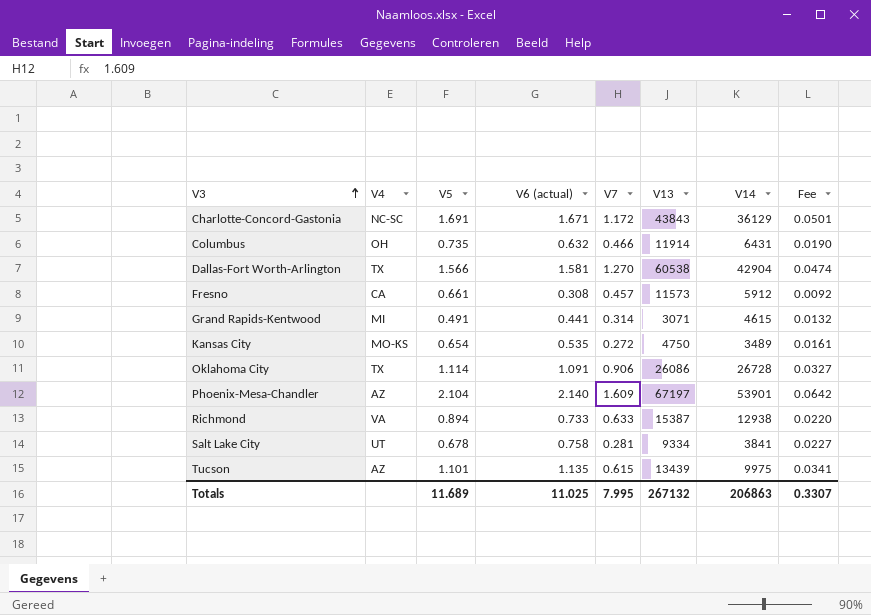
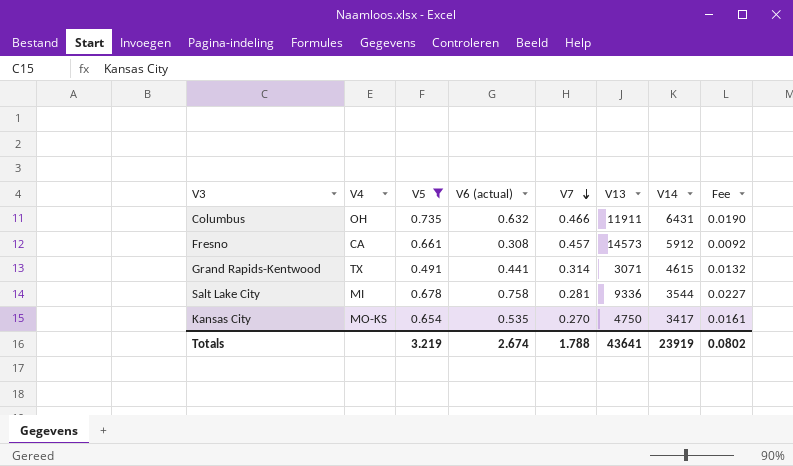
filter: none -> V5 <= 0.735
row order: V3 ascending -> V7 descending
Columbus | V13: 11914 -> 11911
Fresno | V13: 11573 -> 14573
Grand Rapids-Kentwood | V4: MI -> TX
Salt Lake City | V4: UT -> MI
Salt Lake City | V13: 9334 -> 9336
Salt Lake City | V14: 3841 -> 3544
Kansas City | V7: 0.272 -> 0.270
Kansas City | V14: 3489 -> 3417
Totals | V5: 11.689 -> 3.219
Totals | V6 (actual): 11.025 -> 2.674
Totals | V7: 7.995 -> 1.788
Totals | V13: 267132 -> 43641
Totals | V14: 206863 -> 23919
Totals | Fee: 0.3307 -> 0.0802

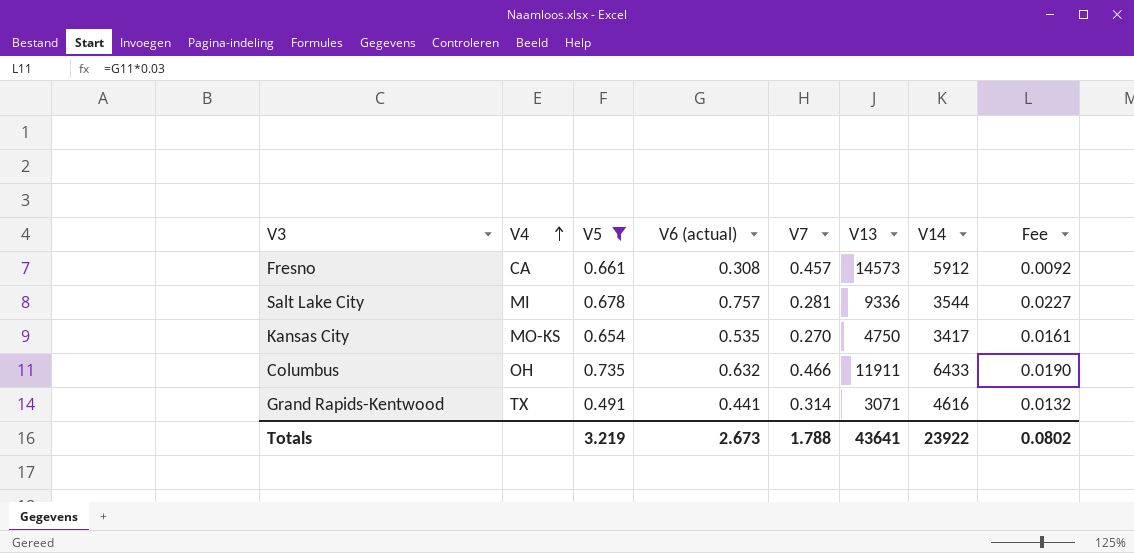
row order: V7 descending -> V4 ascending
Salt Lake City | V6 (actual): 0.758 -> 0.757
Columbus | V14: 6431 -> 6433
Grand Rapids-Kentwood | V14: 4615 -> 4616
Totals | V6 (actual): 2.674 -> 2.673
Totals | V14: 23919 -> 23922

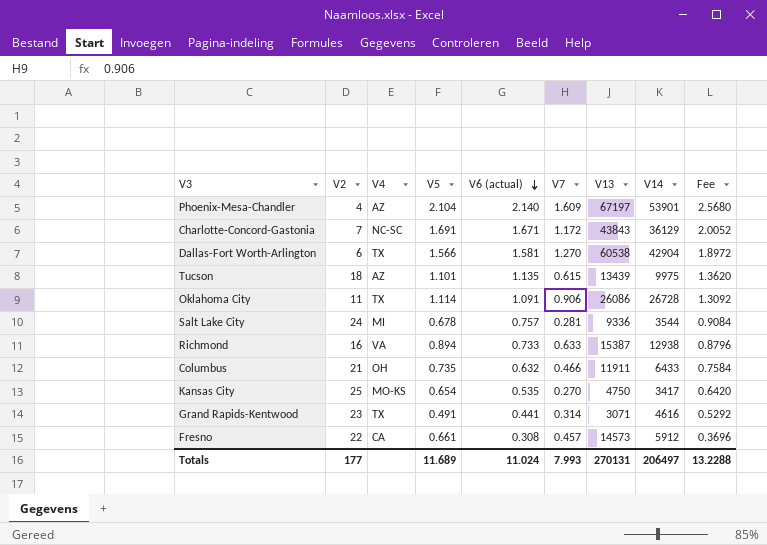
filter: V5 <= 0.735 -> none
row order: V4 ascending -> V6 (actual) descending
column V2 | position: none -> 2
column Fee | formula: [V6 (actual)] * 0.03 -> [V6 (actual)] * 1.2
Totals | V5: 3.219 -> 11.689
Totals | V6 (actual): 2.673 -> 11.024
Totals | V7: 1.788 -> 7.993
Totals | V13: 43641 -> 270131
Totals | V14: 23922 -> 206497
Totals | Fee: 0.0802 -> 13.2288

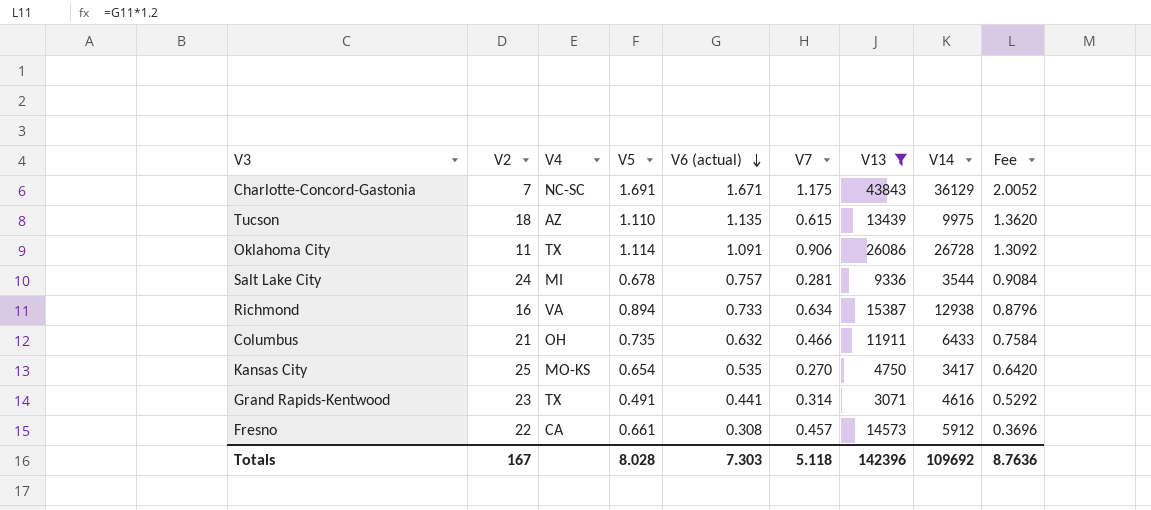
filter: none -> V13 <= 43843
Charlotte-Concord-Gastonia | V7: 1.172 -> 1.175
Tucson | V5: 1.101 -> 1.110
Richmond | V7: 0.633 -> 0.634
Totals | V2: 177 -> 167
Totals | V5: 11.689 -> 8.028
Totals | V6 (actual): 11.024 -> 7.303
Totals | V7: 7.993 -> 5.118
Totals | V13: 270131 -> 142396
Totals | V14: 206497 -> 109692
Totals | Fee: 13.2288 -> 8.7636

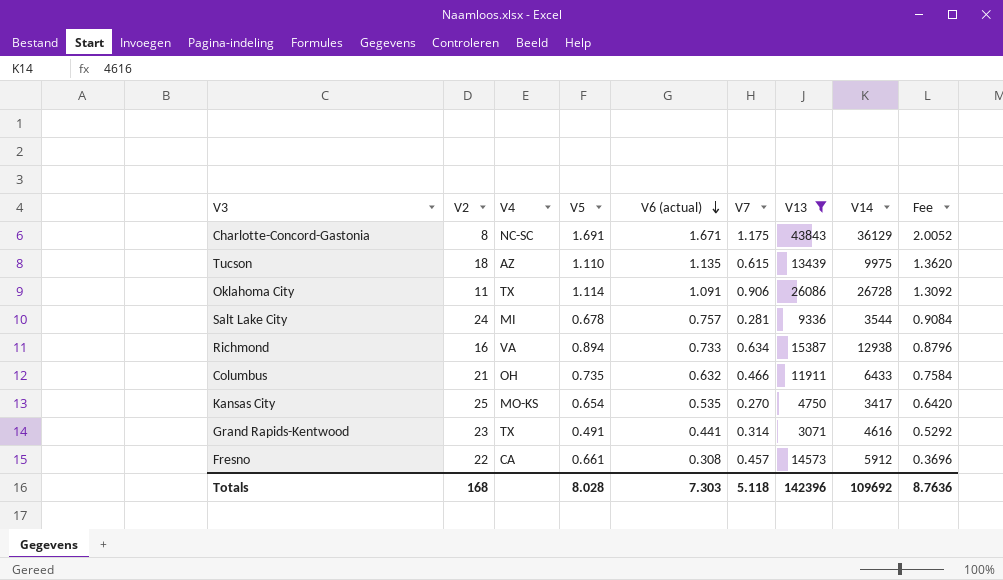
Charlotte-Concord-Gastonia | V2: 7 -> 8
Totals | V2: 167 -> 168

